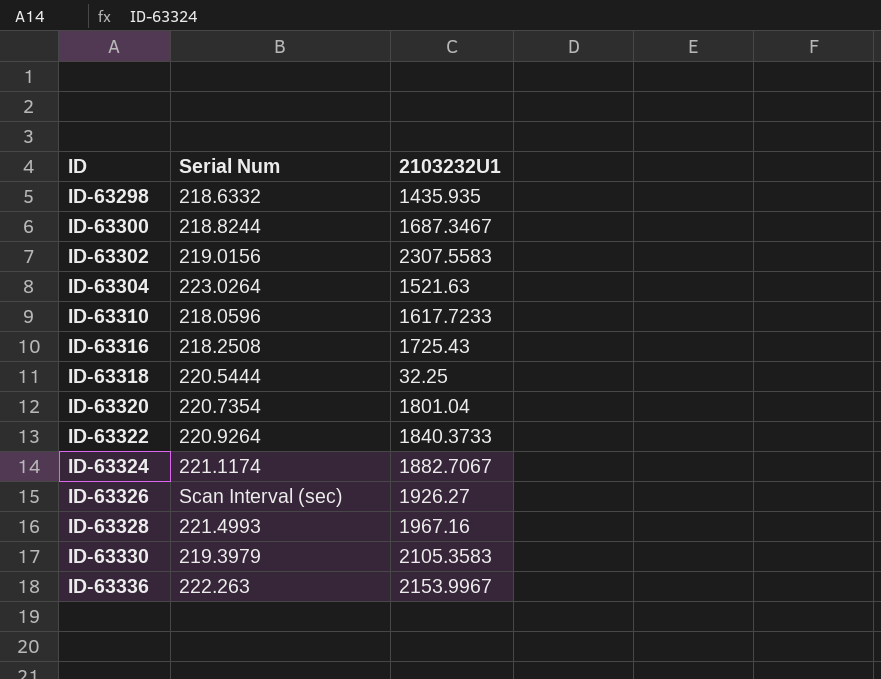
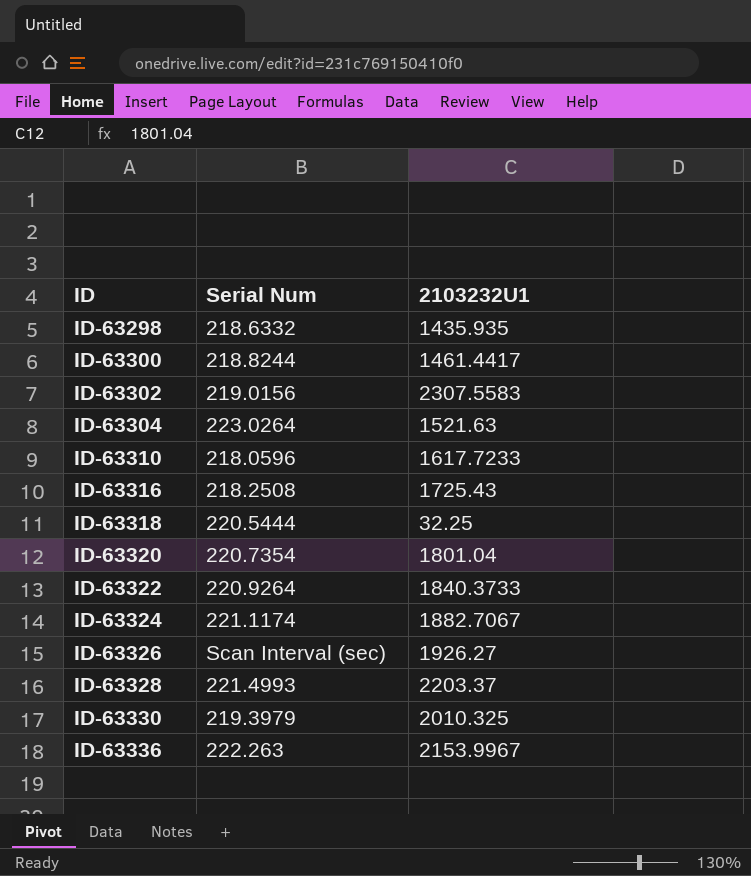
ID-63300 | 2103232U1: 1687.3467 -> 1461.4417
ID-63328 | 2103232U1: 1967.16 -> 2203.37
ID-63330 | 2103232U1: 2105.3583 -> 2010.325

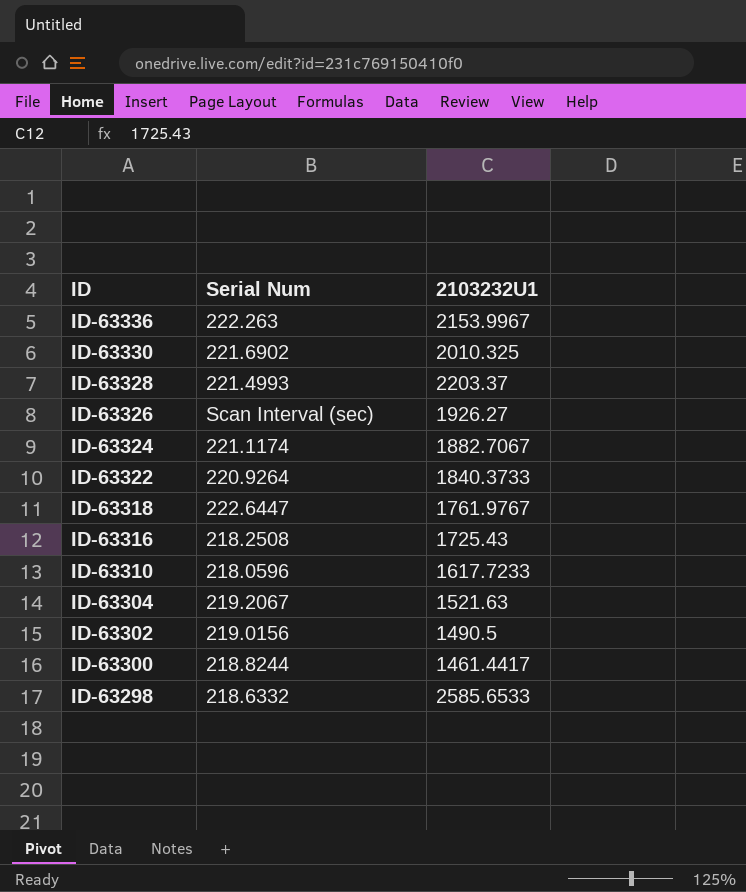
row order: ID ascending -> ID descending
row ID-63320: 220.7354 | 1801.04 -> none
ID-63330 | Serial Num: 219.3979 -> 221.6902
ID-63318 | Serial Num: 220.5444 -> 222.6447
ID-63318 | 2103232U1: 32.25 -> 1761.9767
ID-63304 | Serial Num: 223.0264 -> 219.2067
ID-63302 | 2103232U1: 2307.5583 -> 1490.5
ID-63298 | 2103232U1: 1435.935 -> 2585.6533

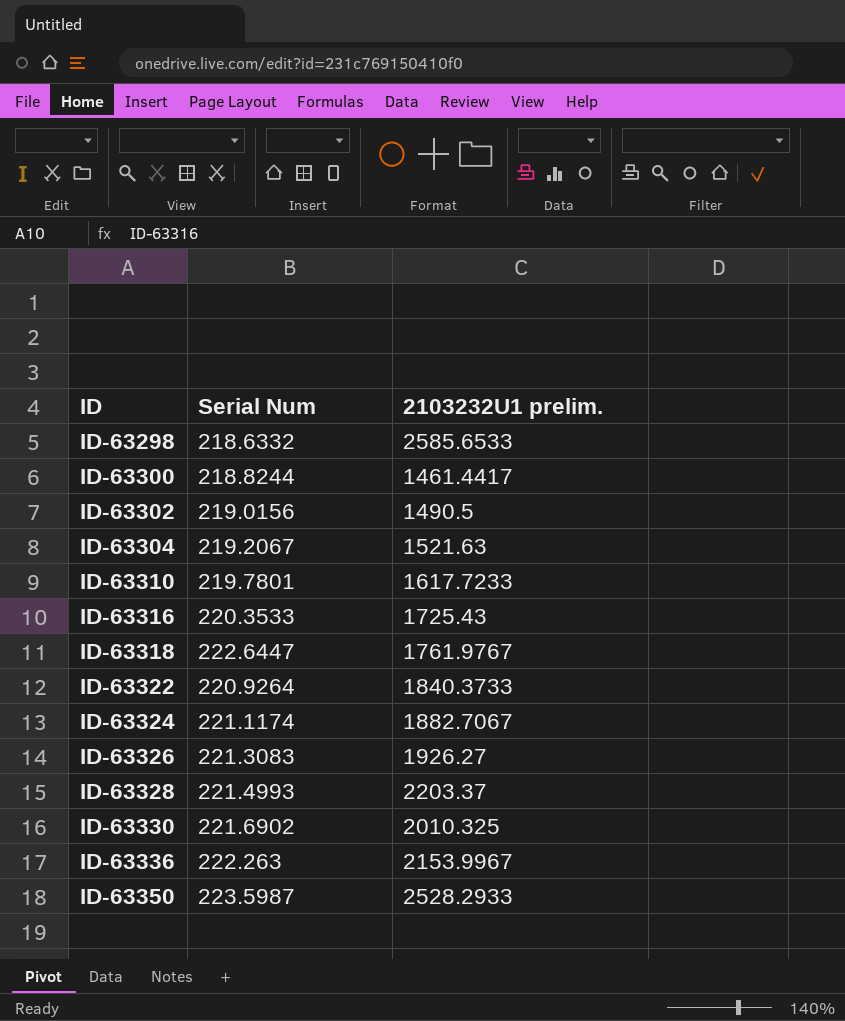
row order: ID descending -> ID ascending
column name: 2103232U1 -> 2103232U1 prelim.
ID-63310 | Serial Num: 218.0596 -> 219.7801
ID-63316 | Serial Num: 218.2508 -> 220.3533
ID-63326 | Serial Num: Scan Interval (sec) -> 221.3083
row ID-63350: none -> 223.5987 | 2528.2933

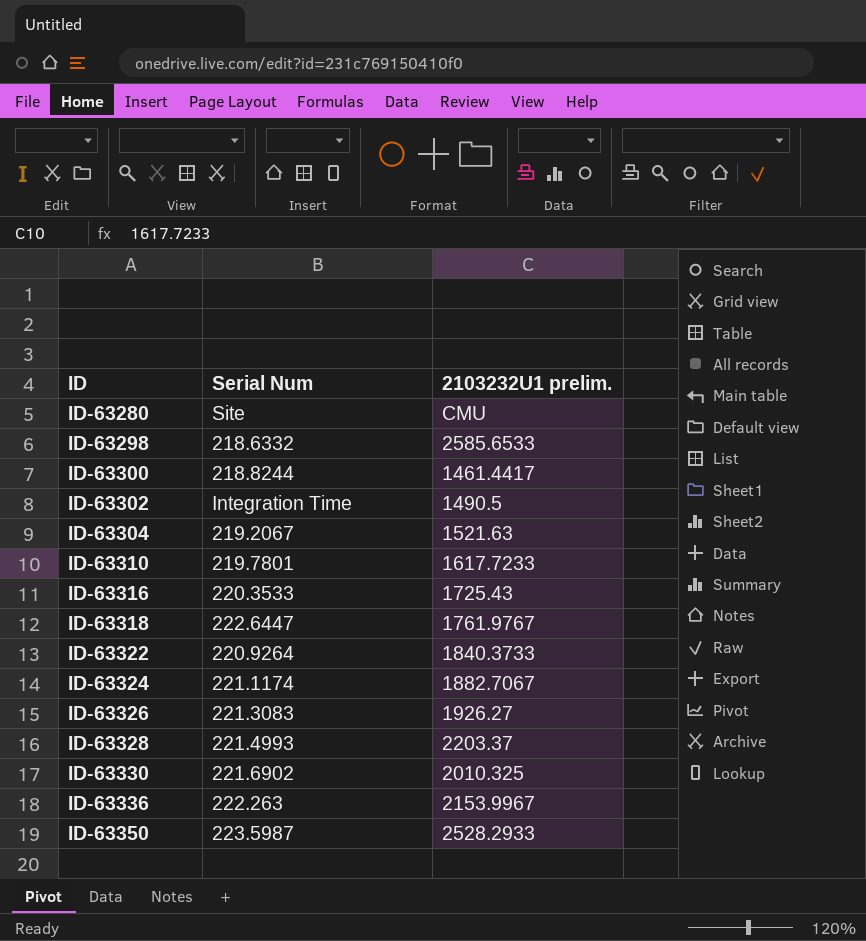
row ID-63280: none -> Site | CMU
ID-63302 | Serial Num: 219.0156 -> Integration Time

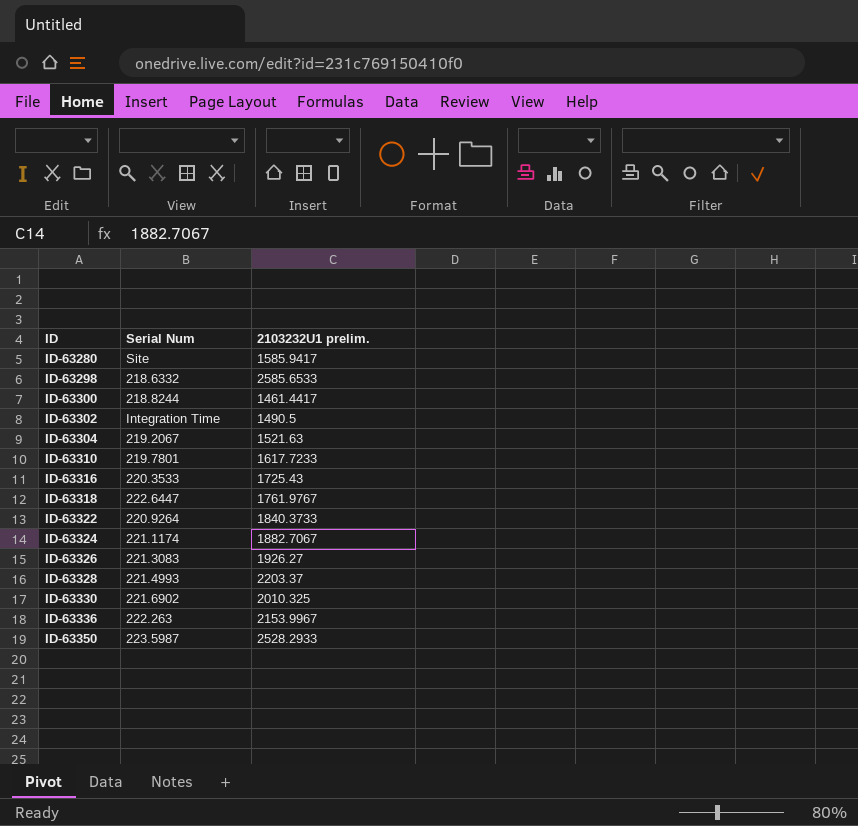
ID-63280 | 2103232U1 prelim.: CMU -> 1585.9417

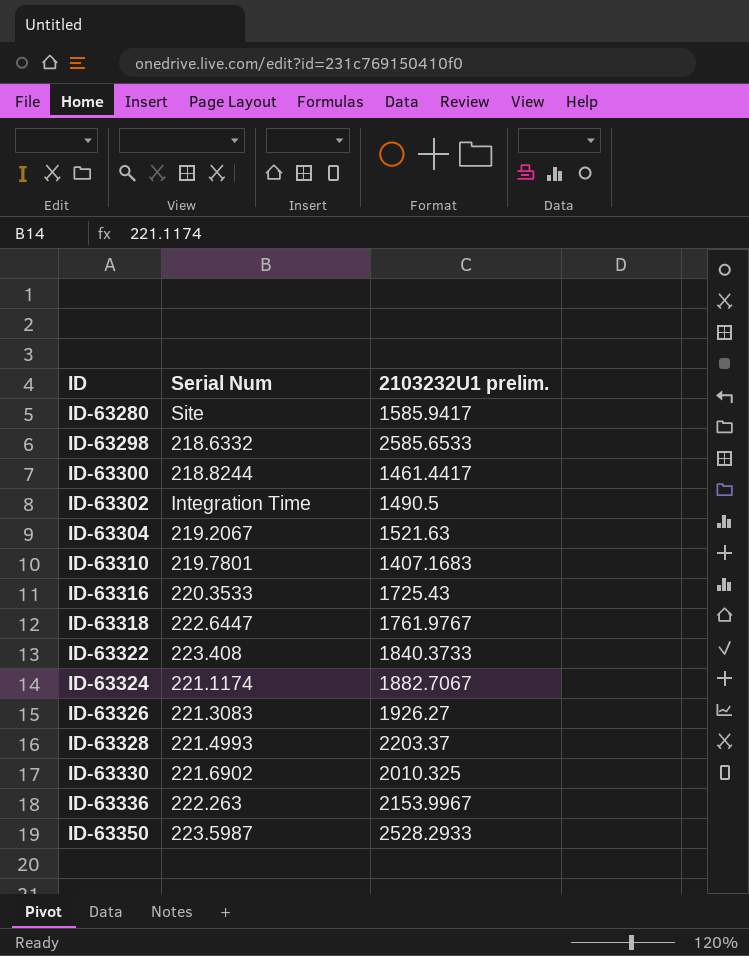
ID-63310 | 2103232U1 prelim.: 1617.7233 -> 1407.1683
ID-63322 | Serial Num: 220.9264 -> 223.408

